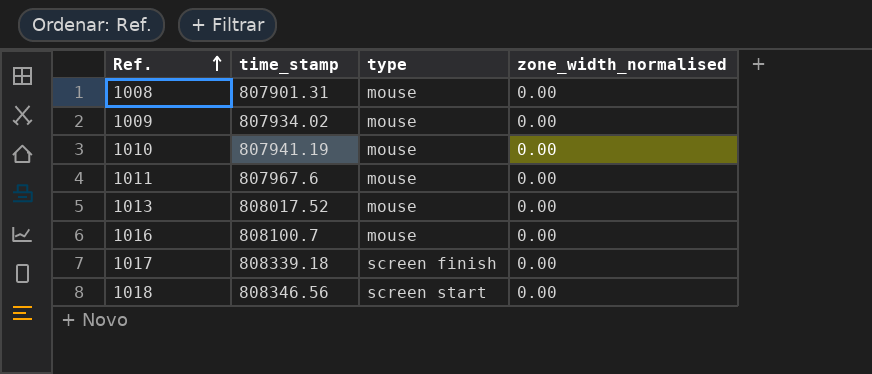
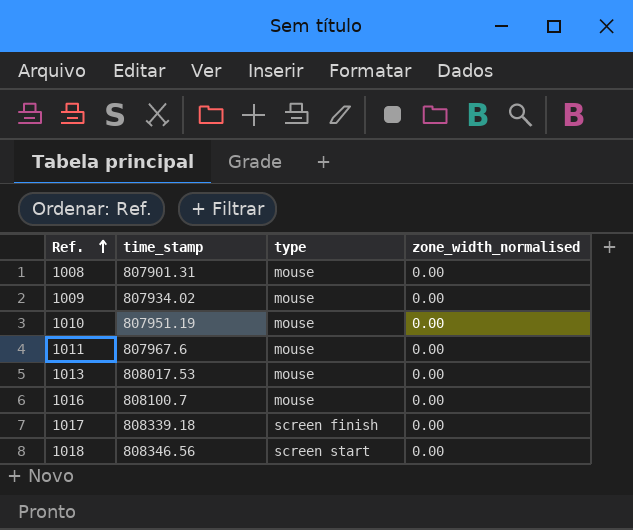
1010 | time_stamp: 807941.19 -> 807951.19
1013 | time_stamp: 808017.52 -> 808017.53

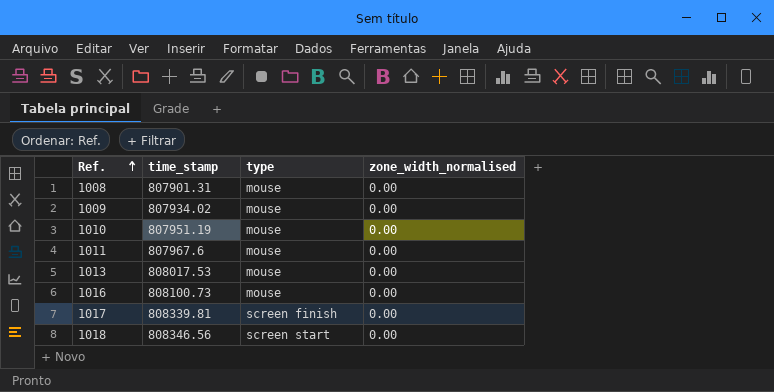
1016 | time_stamp: 808100.7 -> 808100.73
1017 | time_stamp: 808339.18 -> 808339.81

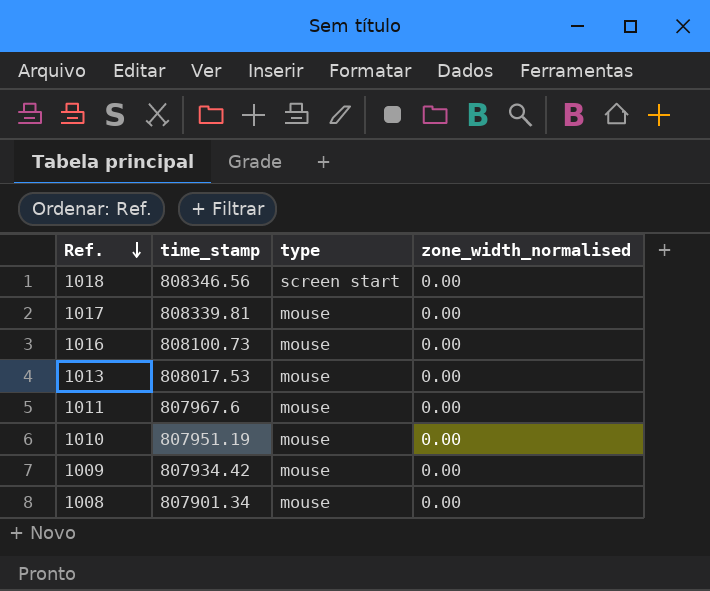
row order: Ref. ascending -> Ref. descending
1017 | type: screen finish -> mouse
1009 | time_stamp: 807934.02 -> 807934.42
1008 | time_stamp: 807901.31 -> 807901.34

